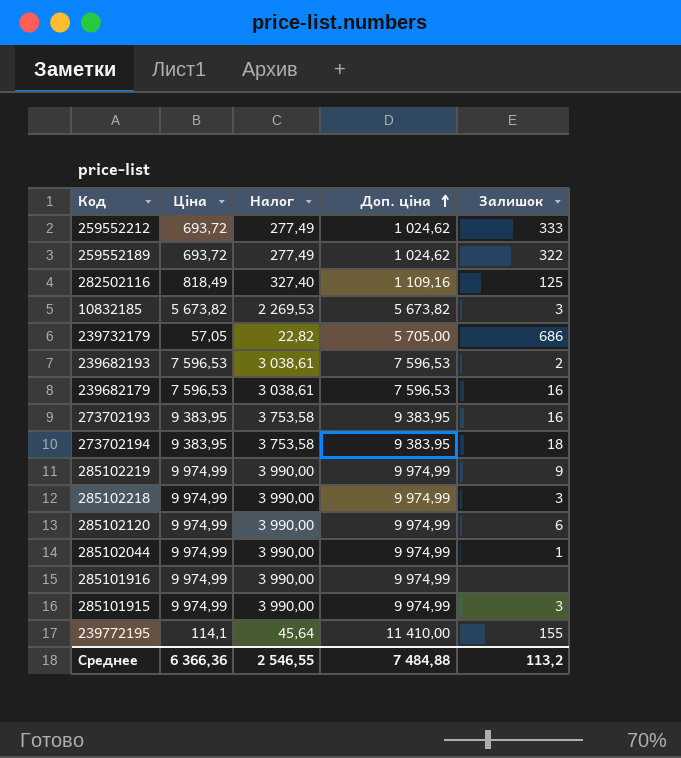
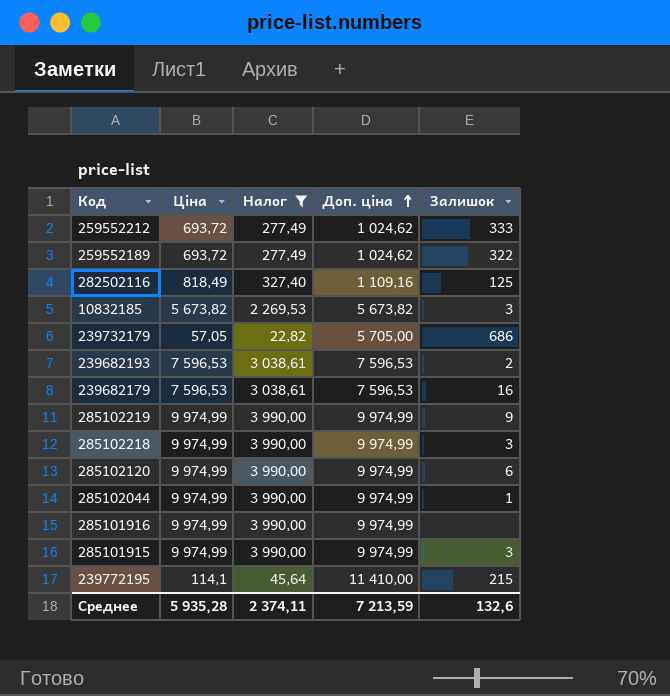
filter: none -> Налог != 3 753,58
239772195 | Залишок: 155 -> 215
Среднее | Ціна: 6 366,36 -> 5 935,28
Среднее | Налог: 2 546,55 -> 2 374,11
Среднее | Доп. ціна: 7 484,88 -> 7 213,59
Среднее | Залишок: 113,2 -> 132,6

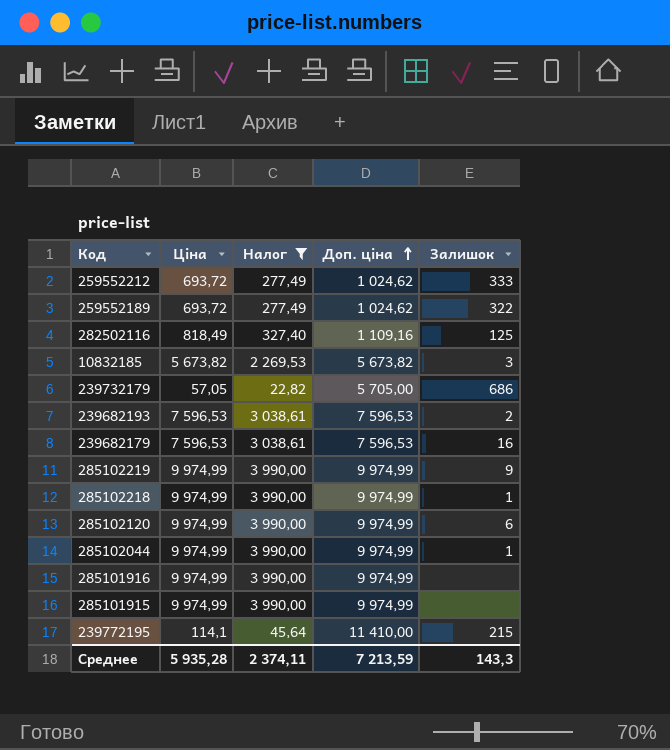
285102218 | Залишок: 3 -> 1
285101915 | Залишок: 3 -> none
Среднее | Залишок: 132,6 -> 143,3

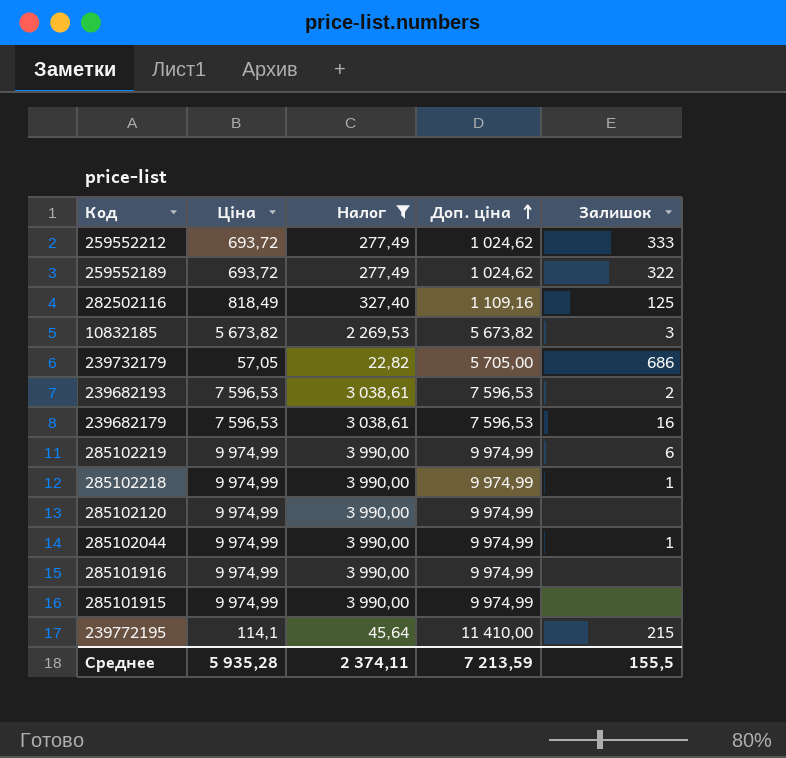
285102219 | Залишок: 9 -> 6
285102120 | Залишок: 6 -> none
Среднее | Залишок: 143,3 -> 155,5

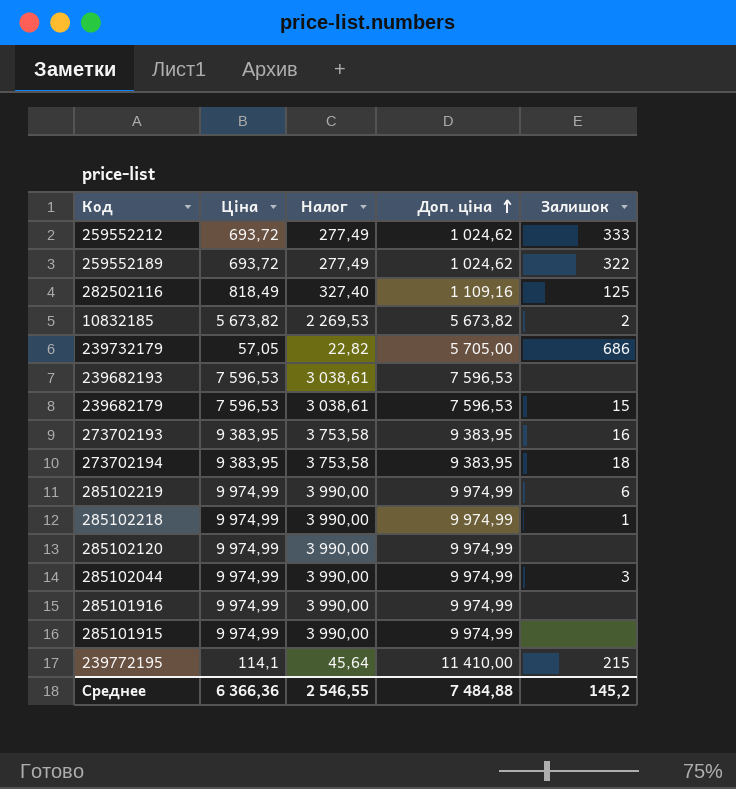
filter: Налог != 3 753,58 -> none
10832185 | Залишок: 3 -> 2
239682193 | Залишок: 2 -> none
239682179 | Залишок: 16 -> 15
285102044 | Залишок: 1 -> 3
Среднее | Ціна: 5 935,28 -> 6 366,36
Среднее | Налог: 2 374,11 -> 2 546,55
Среднее | Доп. ціна: 7 213,59 -> 7 484,88
Среднее | Залишок: 155,5 -> 145,2

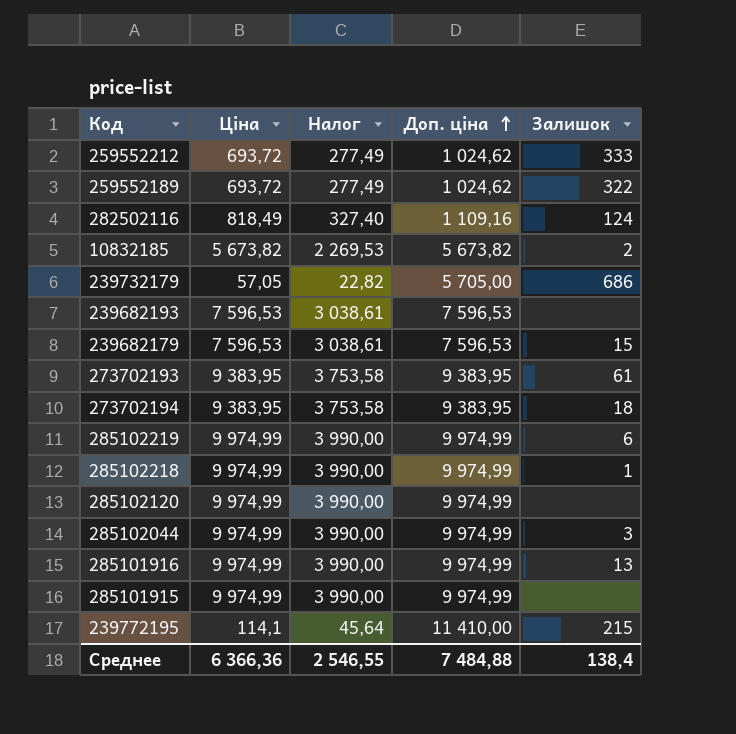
282502116 | Залишок: 125 -> 124
273702193 | Залишок: 16 -> 61
285101916 | Залишок: none -> 13
Среднее | Залишок: 145,2 -> 138,4

